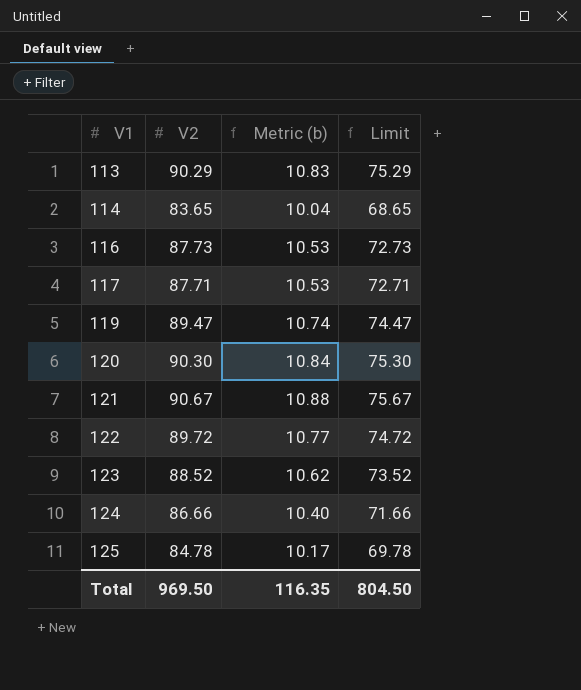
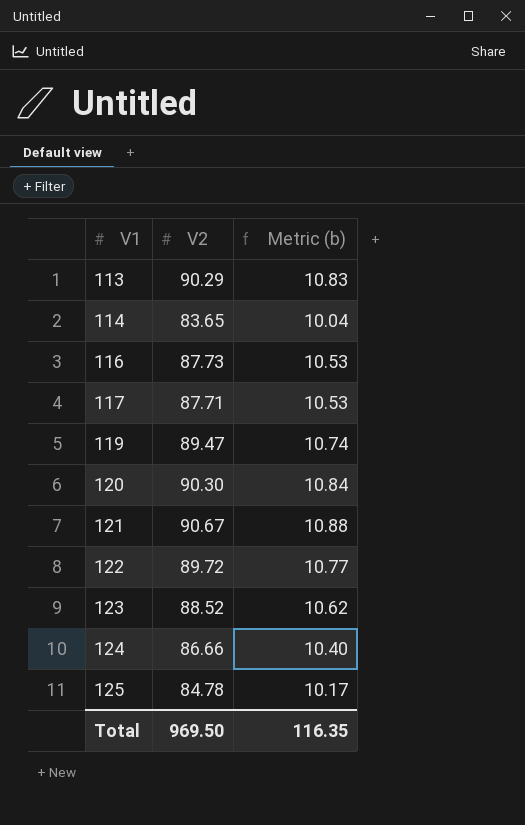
column Limit | formula: [V2] - 15 -> none

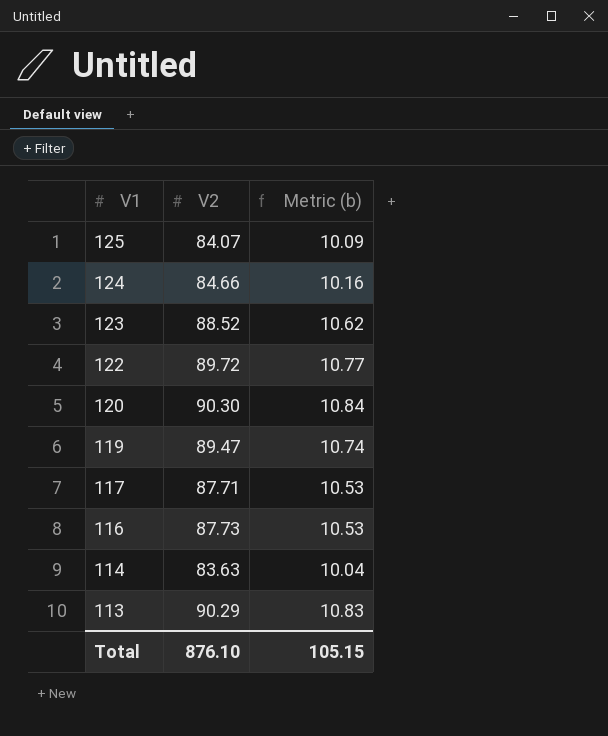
row order: V1 ascending -> V1 descending
row 121: 90.67 | 10.88 -> none
125 | V2: 84.78 -> 84.07
125 | Metric (b): 10.17 -> 10.09
124 | V2: 86.66 -> 84.66
124 | Metric (b): 10.40 -> 10.16
114 | V2: 83.65 -> 83.63
Total | V2: 969.50 -> 876.10
Total | Metric (b): 116.35 -> 105.15

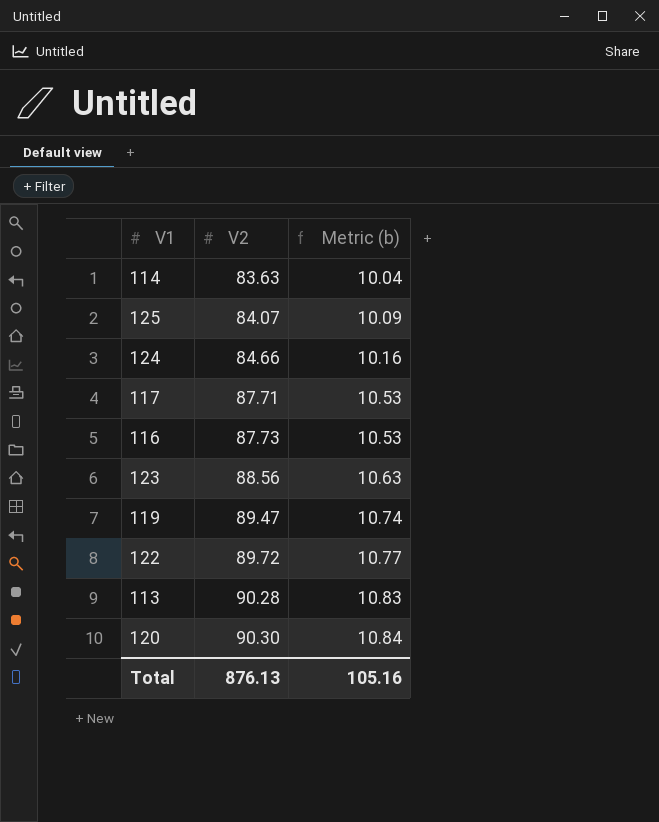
row order: V1 descending -> V2 ascending
123 | V2: 88.52 -> 88.56
123 | Metric (b): 10.62 -> 10.63
113 | V2: 90.29 -> 90.28
Total | V2: 876.10 -> 876.13
Total | Metric (b): 105.15 -> 105.16

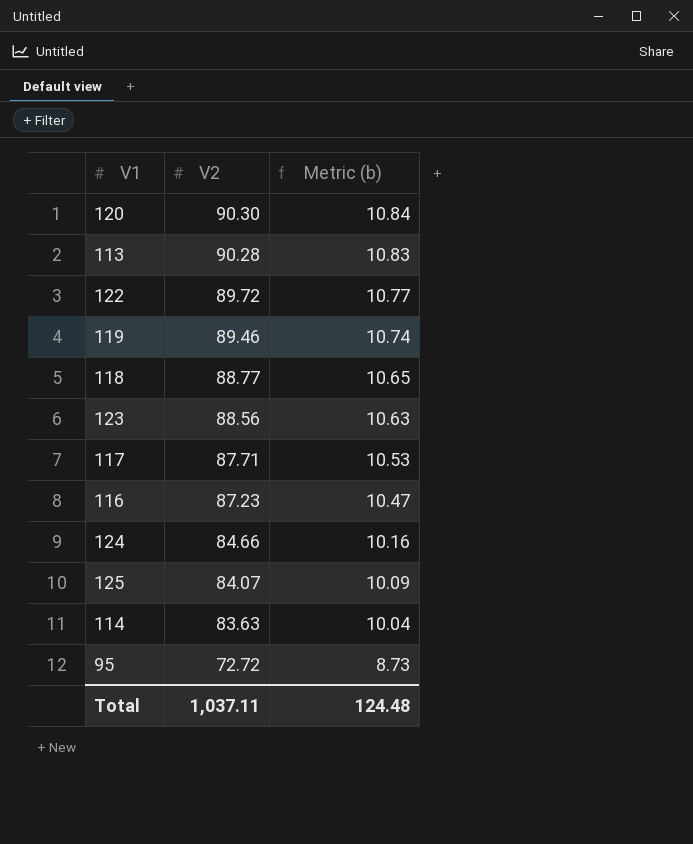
row order: V2 ascending -> V2 descending
119 | V2: 89.47 -> 89.46
row 118: none -> 88.77 | 10.65
116 | V2: 87.73 -> 87.23
116 | Metric (b): 10.53 -> 10.47
row 95: none -> 72.72 | 8.73
Total | V2: 876.13 -> 1,037.11
Total | Metric (b): 105.16 -> 124.48

